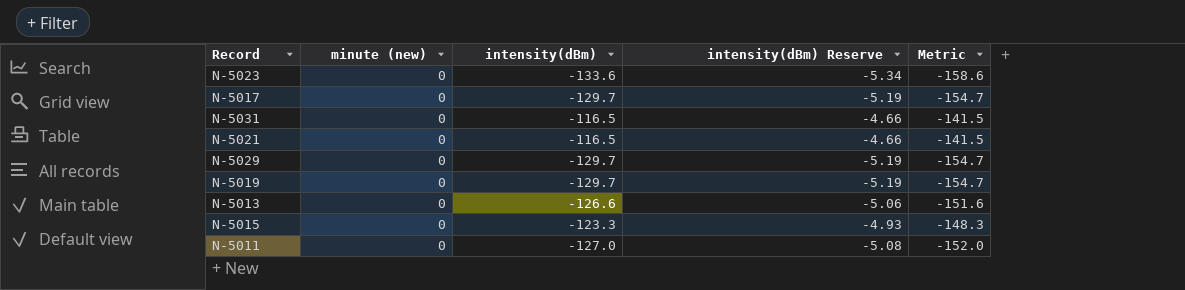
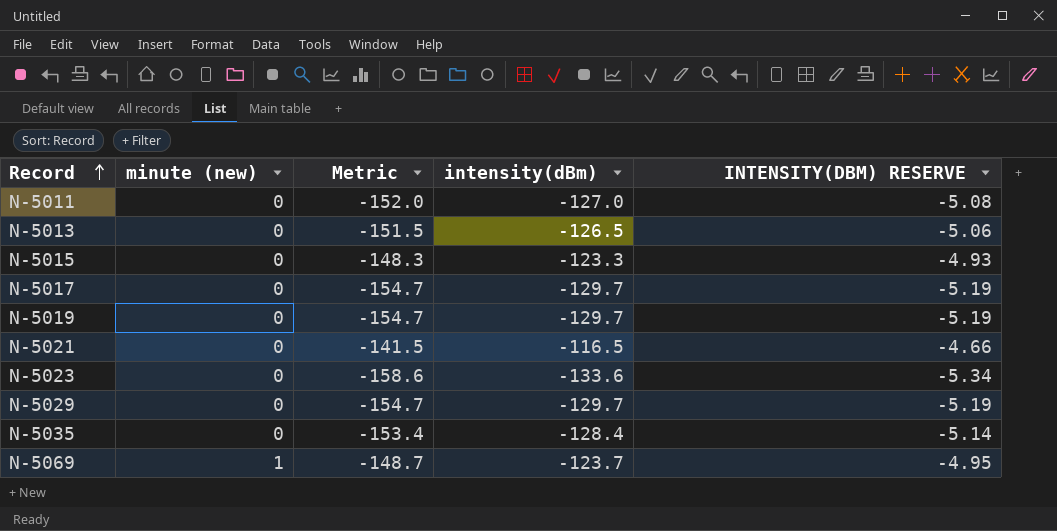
row order: none -> Record ascending
column Metric | position: 5 -> 3
column name: intensity(dBm) Reserve -> INTENSITY(DBM) RESERVE
row N-5031: 0 | -116.5 | -4.66 | -141.5 -> none
N-5013 | Metric: -151.6 -> -151.5
N-5013 | intensity(dBm): -126.6 -> -126.5
row N-5035: none -> 0 | -153.4 | -128.4 | -5.14
row N-5069: none -> 1 | -148.7 | -123.7 | -4.95

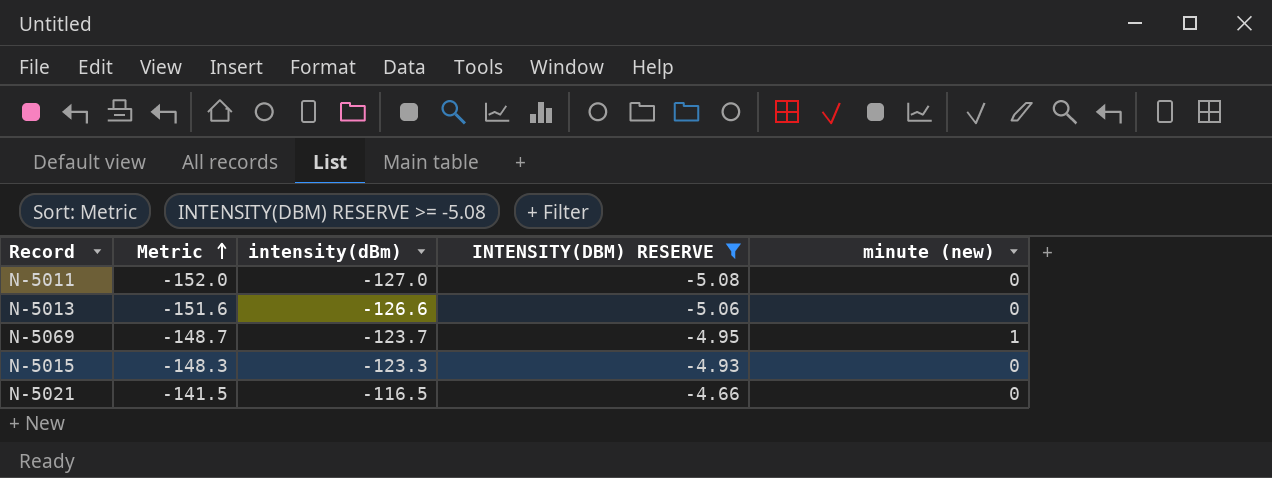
filter: none -> INTENSITY(DBM) RESERVE >= -5.08
row order: Record ascending -> Metric ascending
column minute (new) | position: 2 -> 5
N-5013 | Metric: -151.5 -> -151.6
N-5013 | intensity(dBm): -126.5 -> -126.6

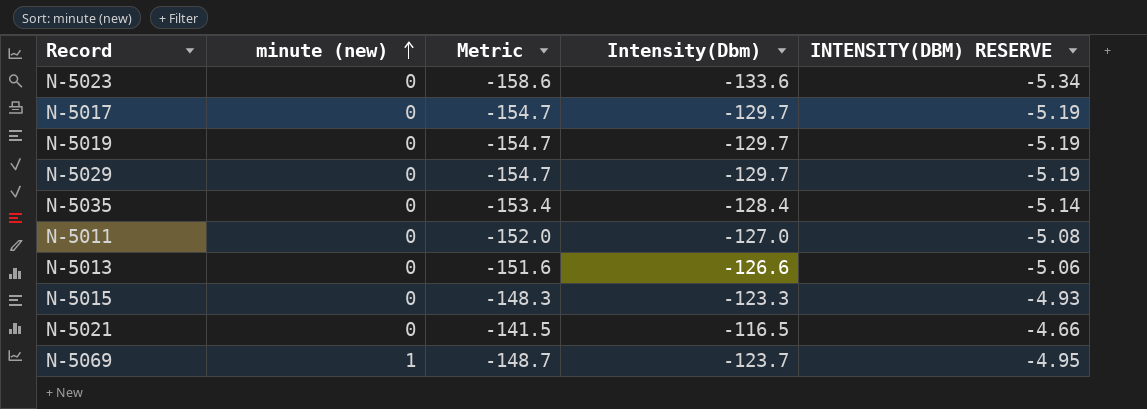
filter: INTENSITY(DBM) RESERVE >= -5.08 -> none
row order: Metric ascending -> minute (new) ascending
column minute (new) | position: 5 -> 2
column name: intensity(dBm) -> Intensity(Dbm)

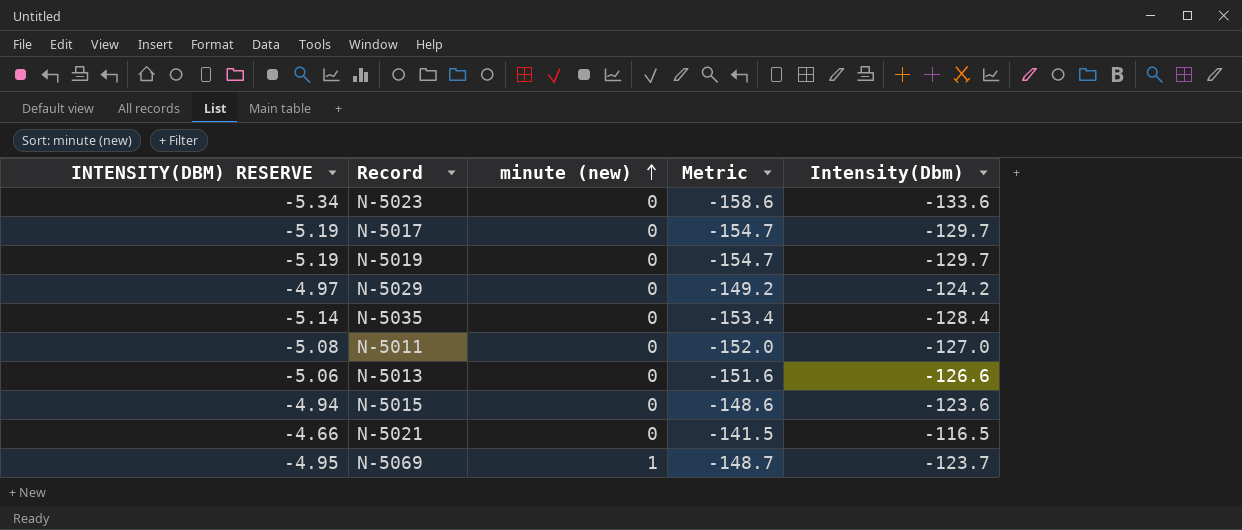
column INTENSITY(DBM) RESERVE | position: 5 -> 1
N-5029 | INTENSITY(DBM) RESERVE: -5.19 -> -4.97
N-5029 | Metric: -154.7 -> -149.2
N-5029 | Intensity(Dbm): -129.7 -> -124.2
N-5015 | INTENSITY(DBM) RESERVE: -4.93 -> -4.94
N-5015 | Metric: -148.3 -> -148.6
N-5015 | Intensity(Dbm): -123.3 -> -123.6

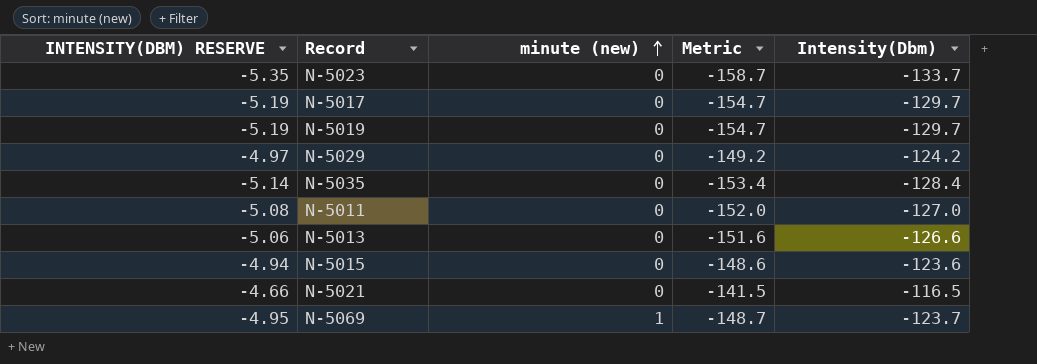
N-5023 | INTENSITY(DBM) RESERVE: -5.34 -> -5.35
N-5023 | Metric: -158.6 -> -158.7
N-5023 | Intensity(Dbm): -133.6 -> -133.7

